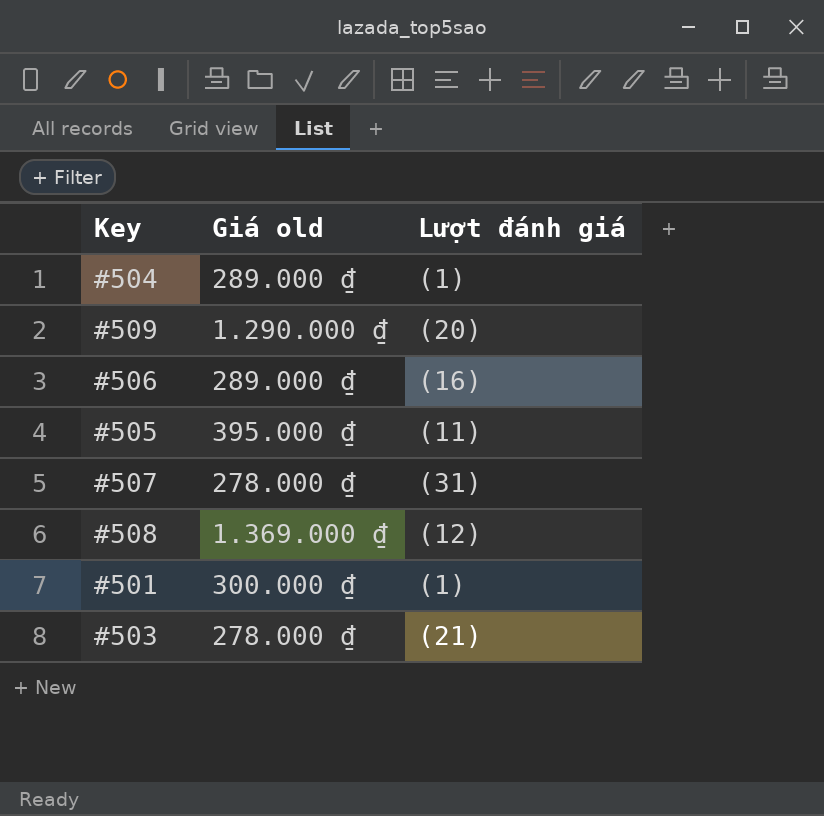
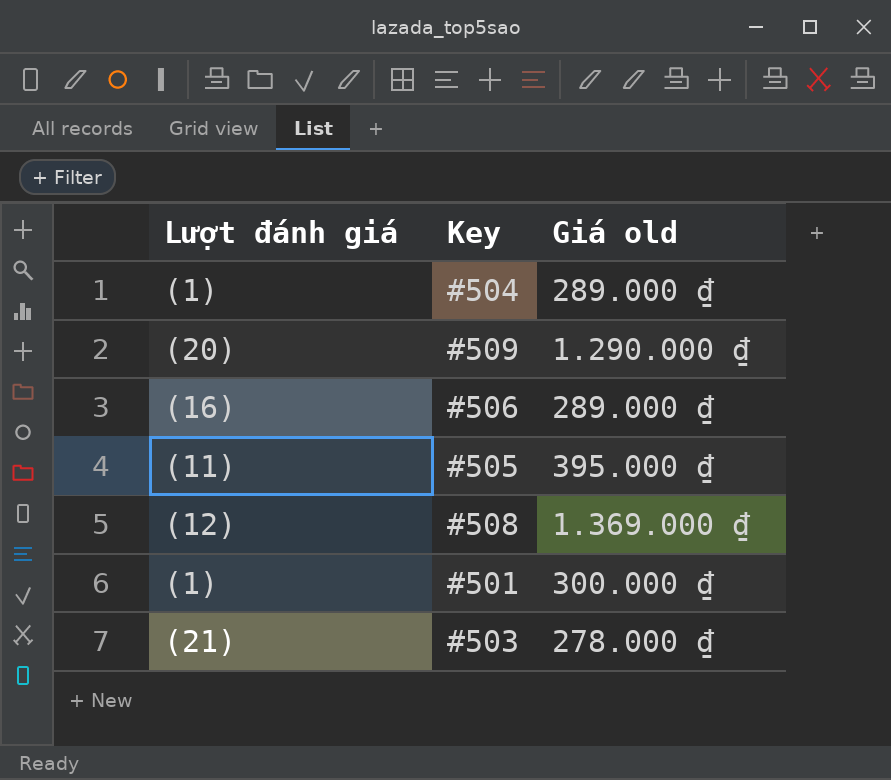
column Lượt đánh giá | position: 3 -> 1
row #507: 278.000 ₫ | (31) -> none

